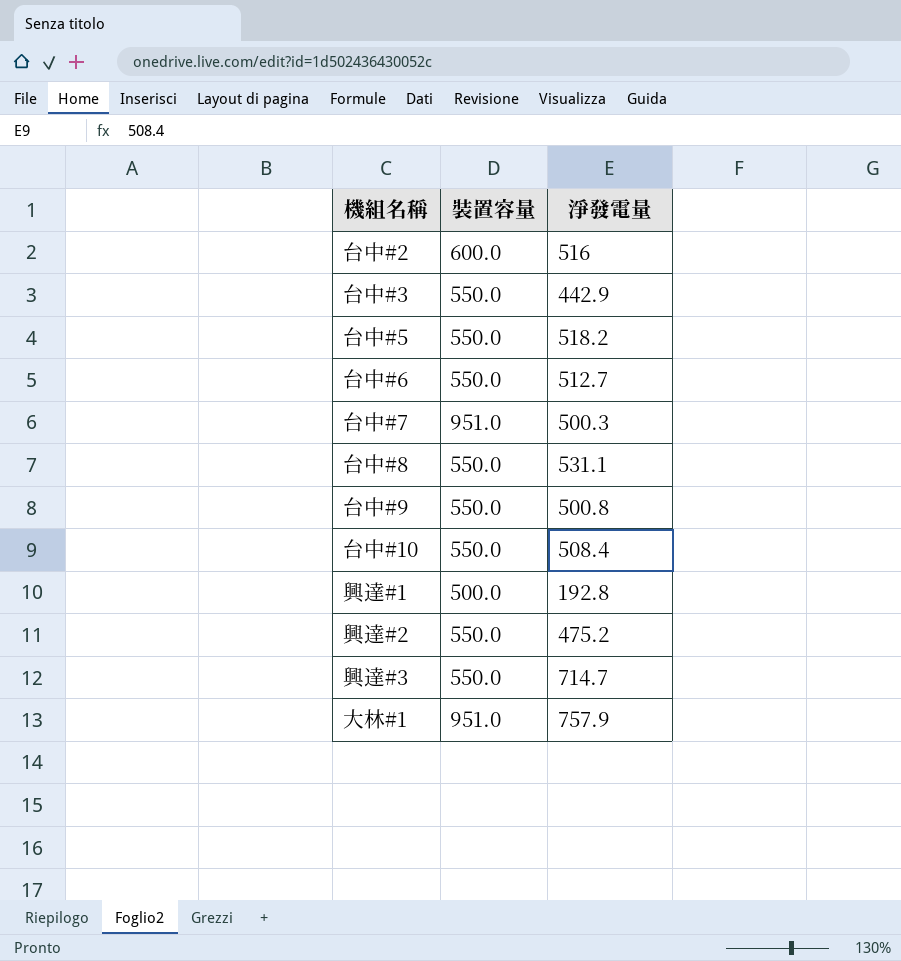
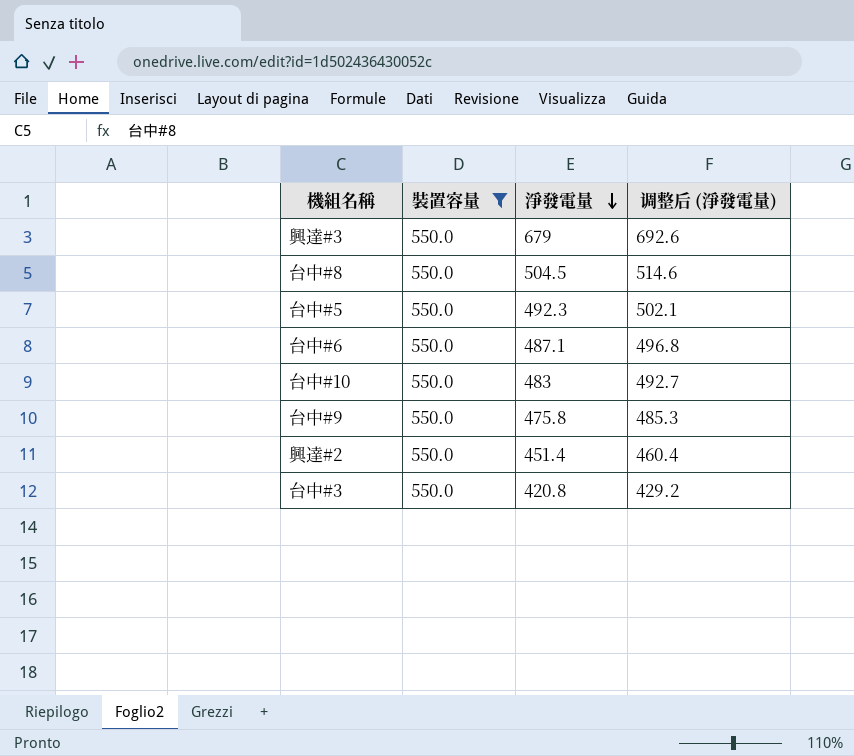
filter: none -> 裝置容量 = 550.0
row order: none -> 淨發電量 descending
column 调整后 (淨發電量) | formula: none -> [淨發電量] * 1.02
興達#3 | 淨發電量: 714.7 -> 679
台中#8 | 淨發電量: 531.1 -> 504.5
台中#5 | 淨發電量: 518.2 -> 492.3
台中#6 | 淨發電量: 512.7 -> 487.1
台中#10 | 淨發電量: 508.4 -> 483
台中#9 | 淨發電量: 500.8 -> 475.8
興達#2 | 淨發電量: 475.2 -> 451.4
台中#3 | 淨發電量: 442.9 -> 420.8

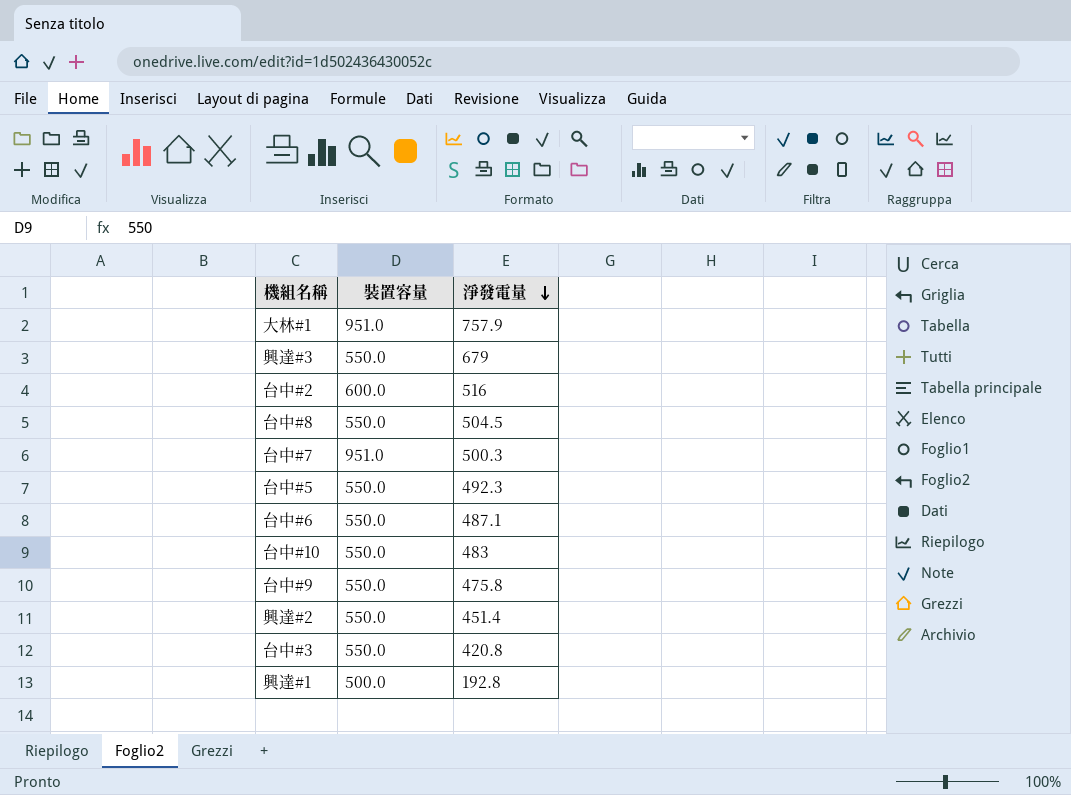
filter: 裝置容量 = 550.0 -> none
column 调整后 (淨發電量) | formula: [淨發電量] * 1.02 -> none

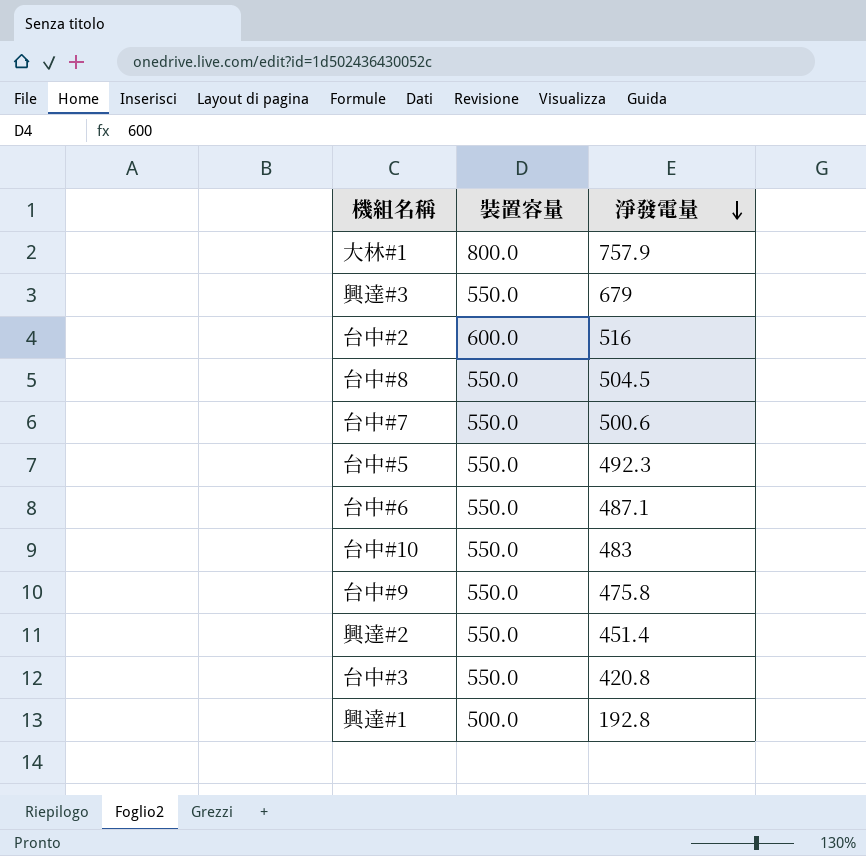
大林#1 | 裝置容量: 951.0 -> 800.0
台中#7 | 裝置容量: 951.0 -> 550.0
台中#7 | 淨發電量: 500.3 -> 500.6

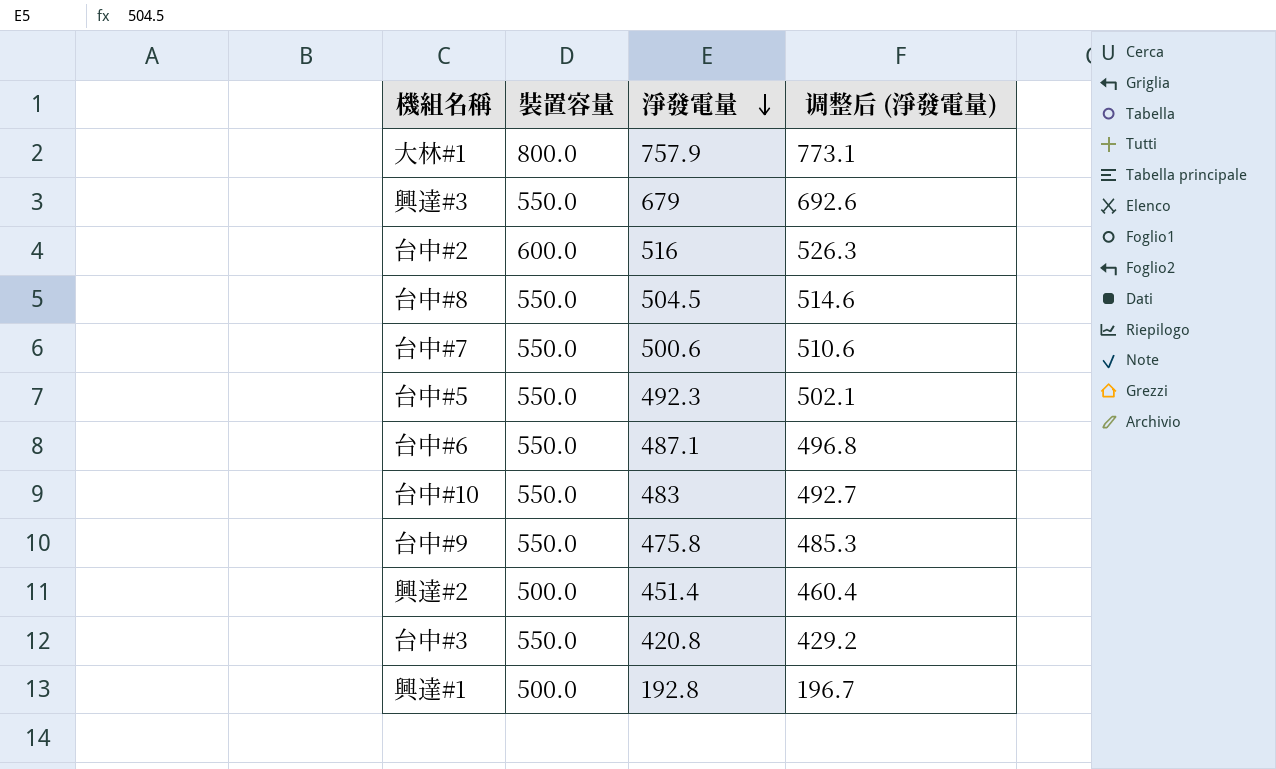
column 调整后 (淨發電量) | formula: none -> [淨發電量] * 1.02
興達#2 | 裝置容量: 550.0 -> 500.0

